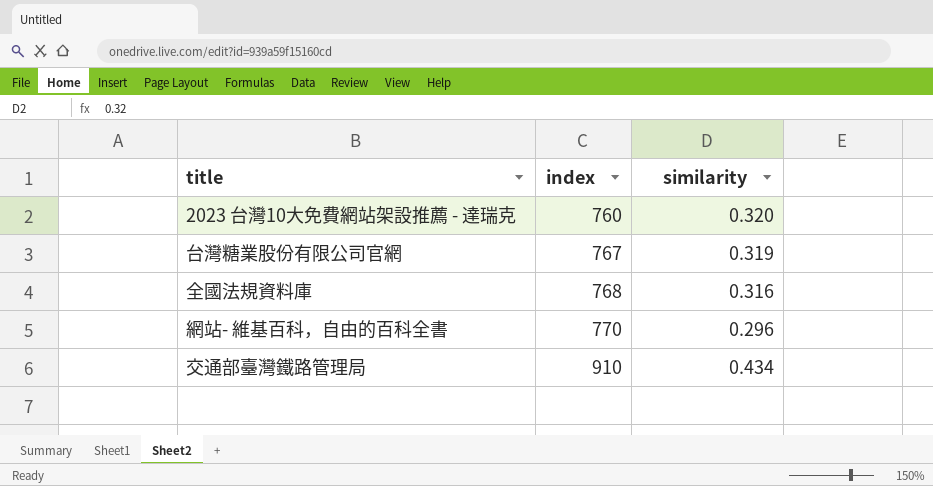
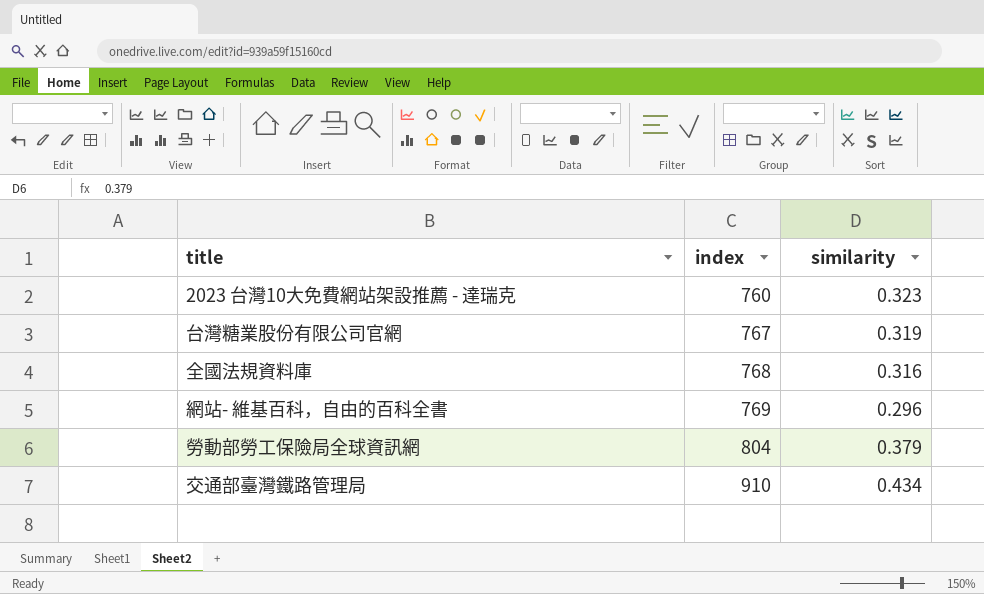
2023 台灣10大免費網站架設推薦 - 達瑞克 | similarity: 0.320 -> 0.323
網站- 維基百科，自由的百科全書 | index: 770 -> 769
row 勞動部勞工保險局全球資訊網: none -> 804 | 0.379

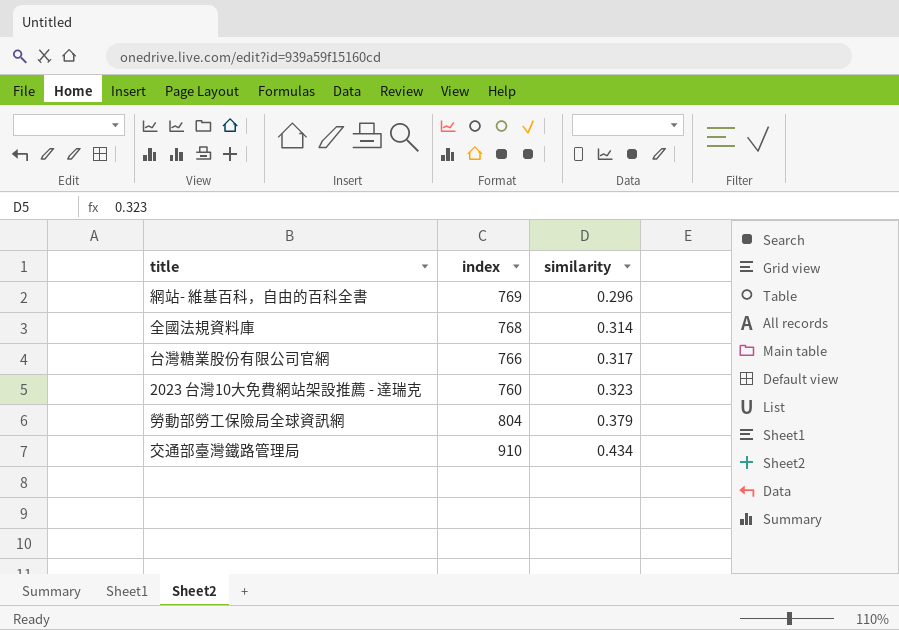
row order: index ascending -> similarity ascending
全國法規資料庫 | similarity: 0.316 -> 0.314
台灣糖業股份有限公司官網 | index: 767 -> 766
台灣糖業股份有限公司官網 | similarity: 0.319 -> 0.317

